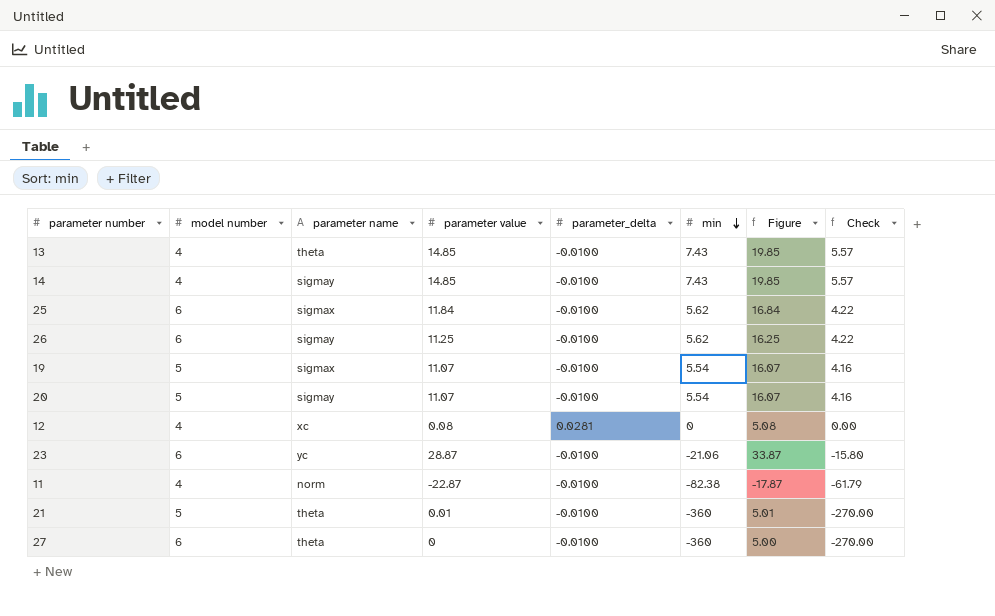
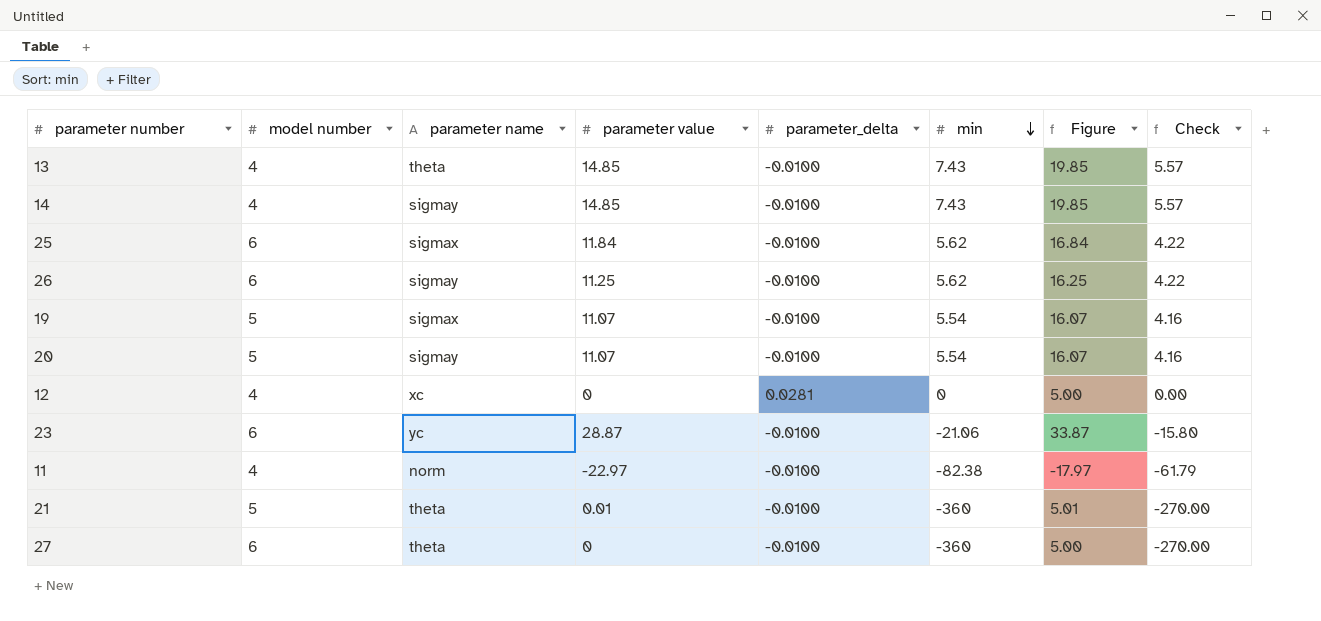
12 | parameter value: 0.08 -> 0
12 | Figure: 5.08 -> 5.00
11 | parameter value: -22.87 -> -22.97
11 | Figure: -17.87 -> -17.97

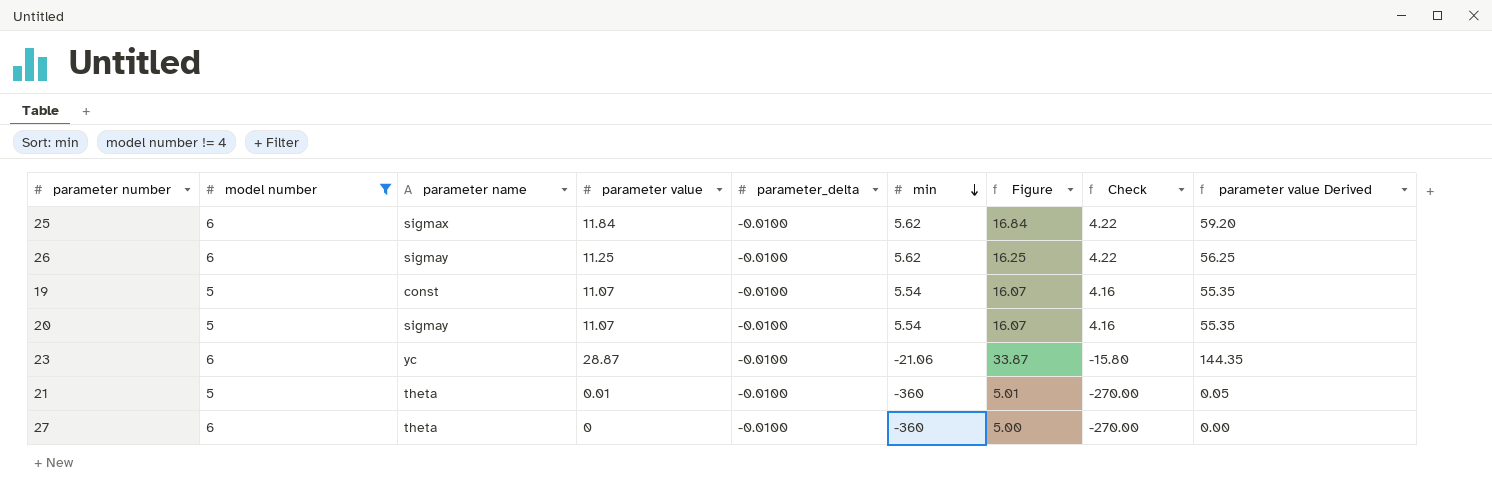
filter: none -> model number != 4
column parameter value Derived | formula: none -> [parameter value] * 5
19 | parameter name: sigmax -> const

